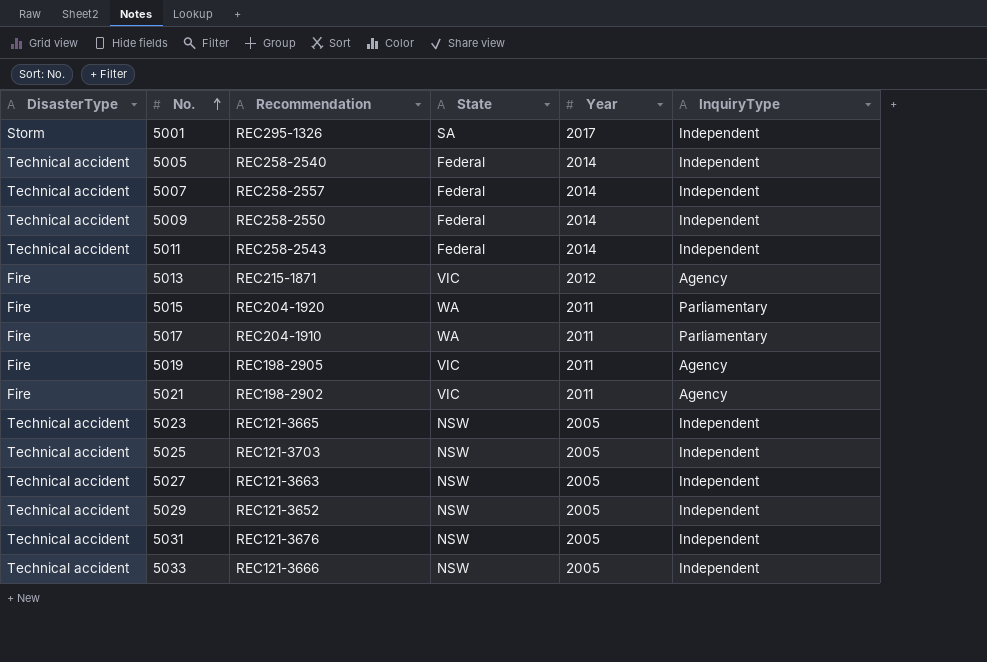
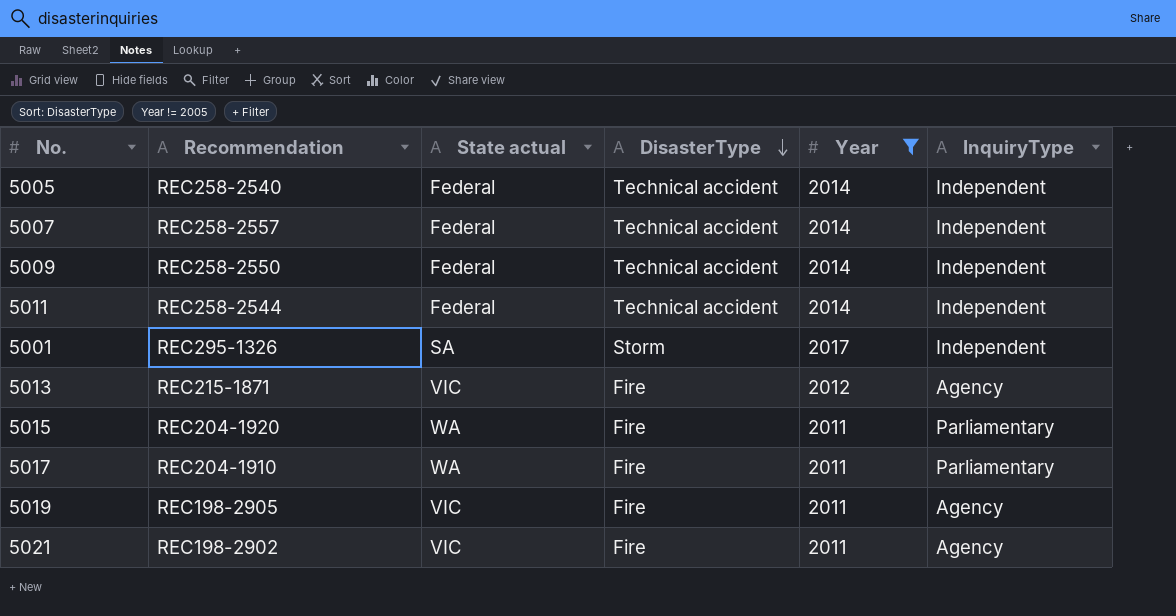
filter: none -> Year != 2005
row order: No. ascending -> DisasterType descending
column name: State -> State actual
column DisasterType | position: 1 -> 4
5011 | Recommendation: REC258-2543 -> REC258-2544

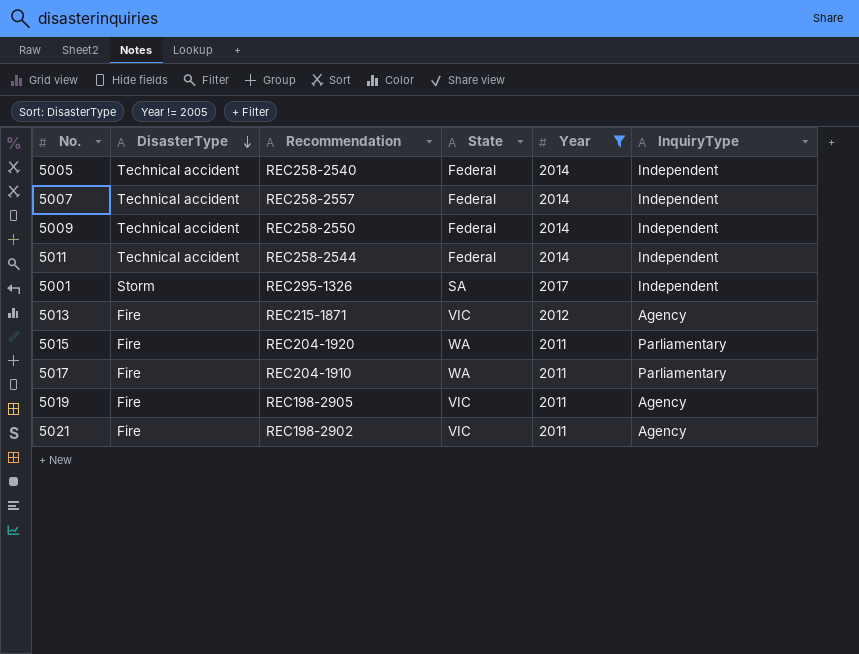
column DisasterType | position: 4 -> 2
column name: State actual -> State

